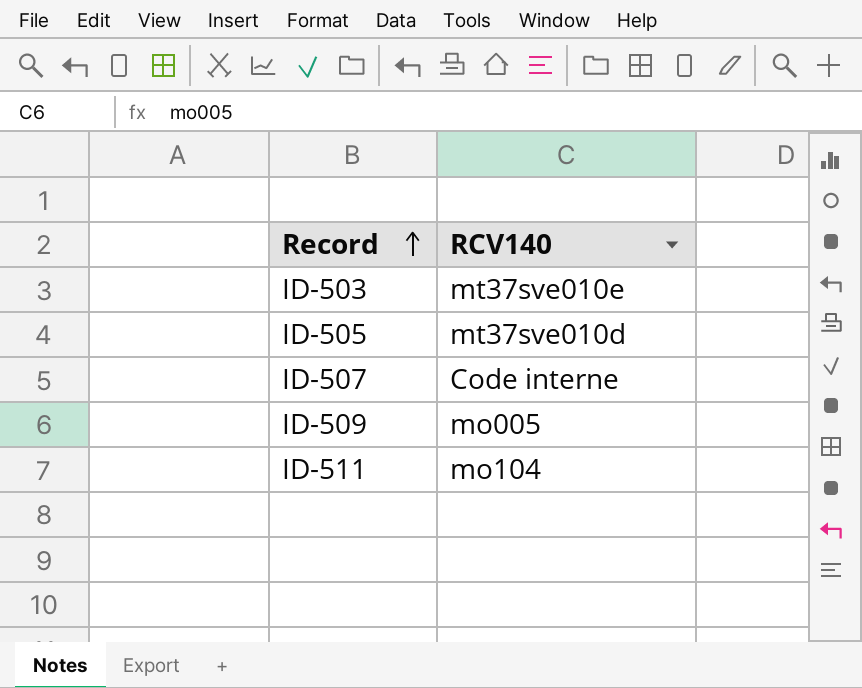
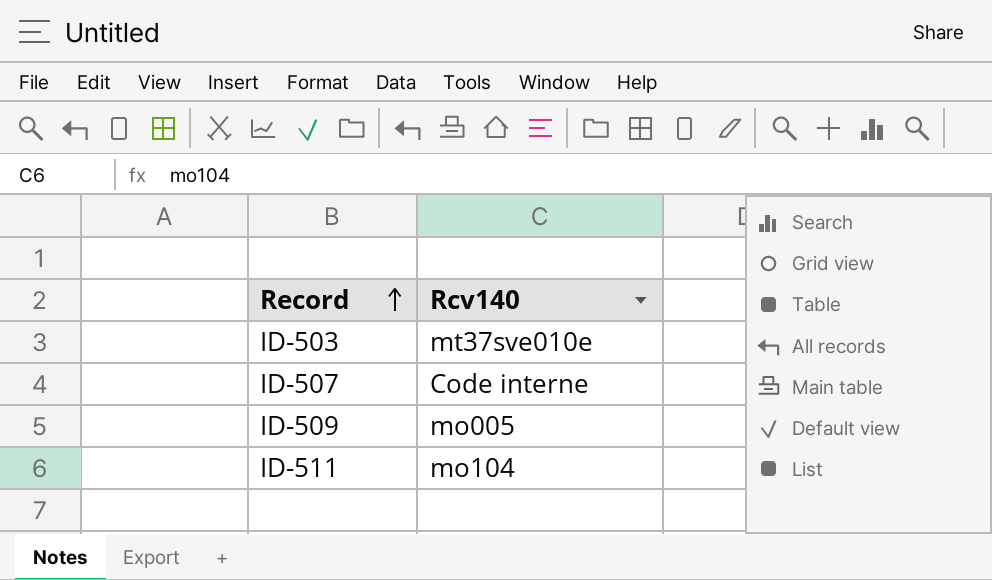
column name: RCV140 -> Rcv140
row ID-505: mt37sve010d -> none

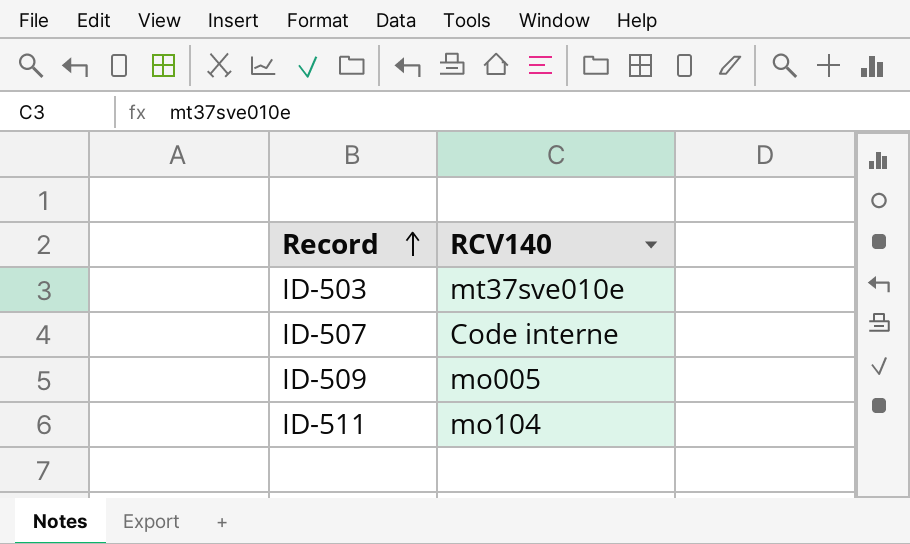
column name: Rcv140 -> RCV140

